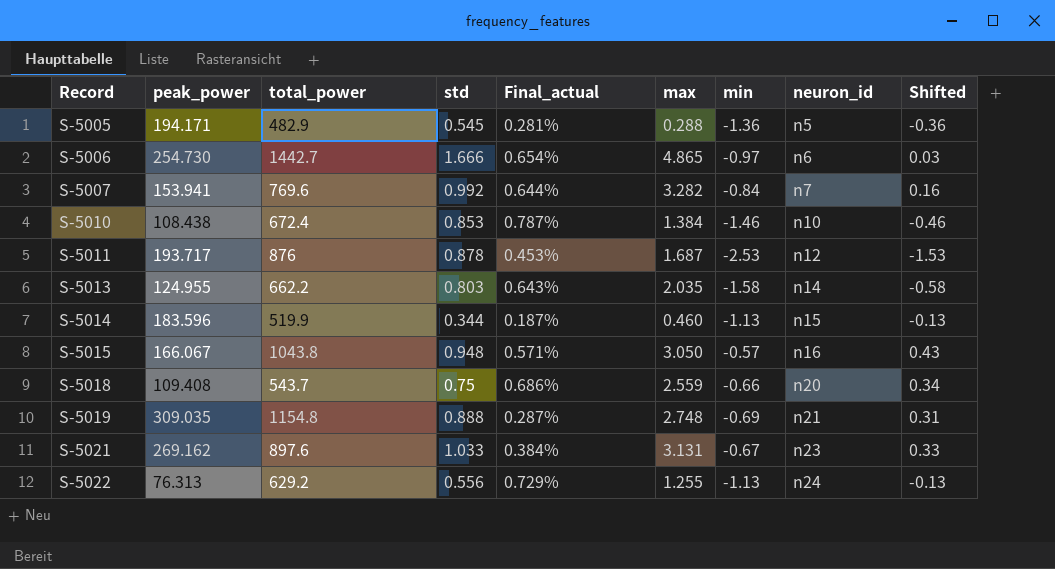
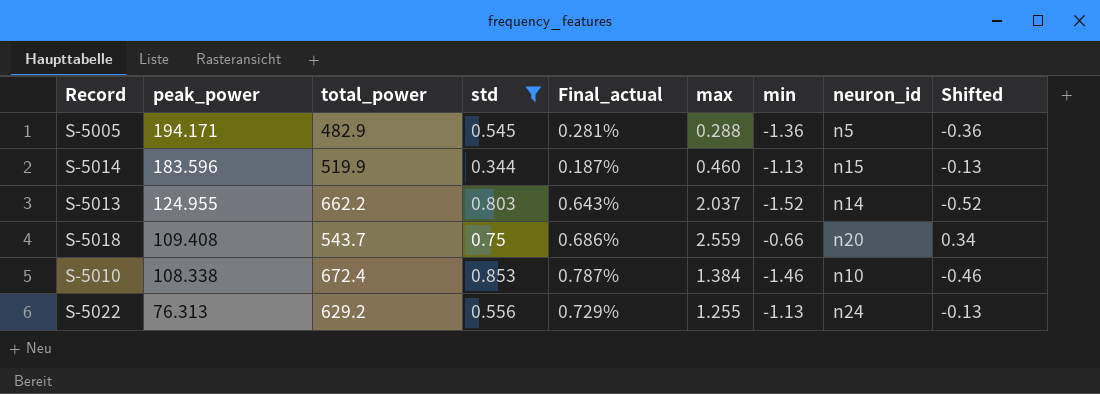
filter: none -> std <= 0.853
row order: Record ascending -> peak_power descending
S-5013 | max: 2.035 -> 2.037
S-5013 | min: -1.58 -> -1.52
S-5013 | Shifted: -0.58 -> -0.52
S-5010 | peak_power: 108.438 -> 108.338

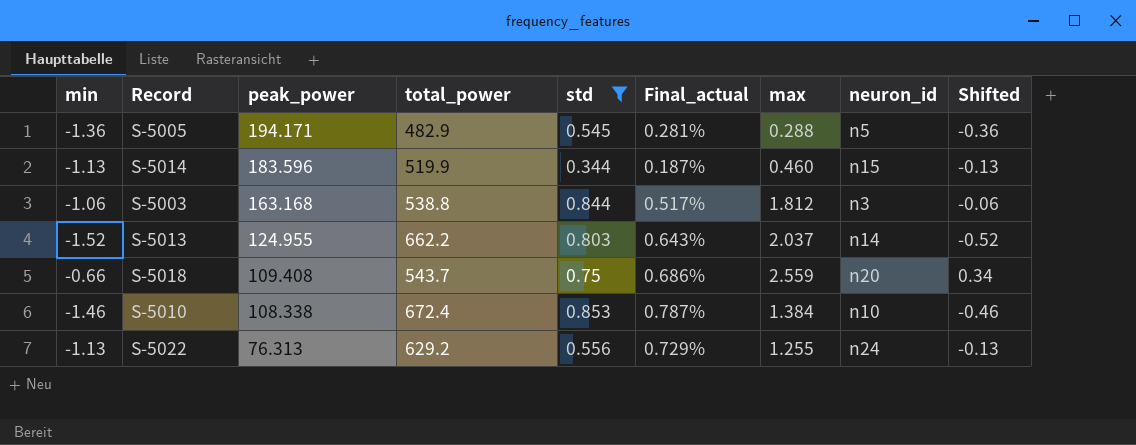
column min | position: 7 -> 1
row S-5003: none -> -1.06 | 163.168 | 538.8 | 0.844 | 0.517% | 1.812 | n3 | -0.06

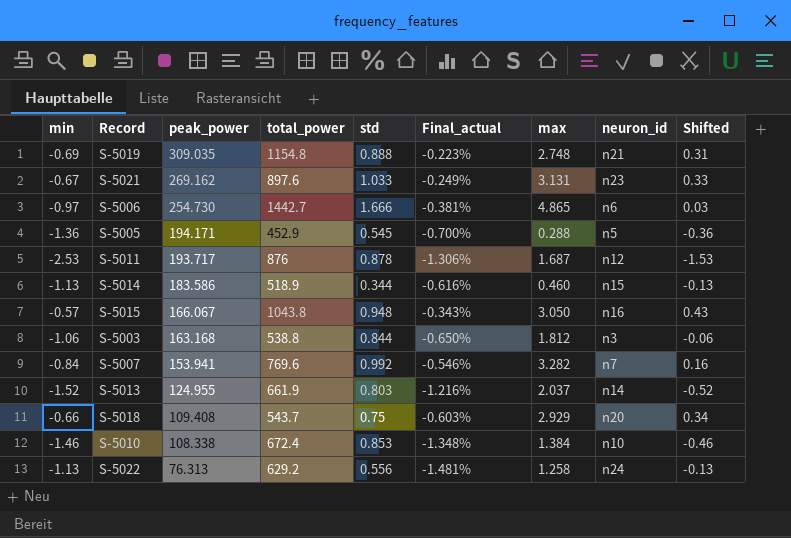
filter: std <= 0.853 -> none
column Final_actual | formula: [std] / [peak_power] -> [min] / [peak_power]
S-5005 | total_power: 482.9 -> 452.9
S-5014 | peak_power: 183.596 -> 183.586
S-5014 | total_power: 519.9 -> 518.9
S-5013 | total_power: 662.2 -> 661.9
S-5018 | max: 2.559 -> 2.929
S-5022 | max: 1.255 -> 1.258

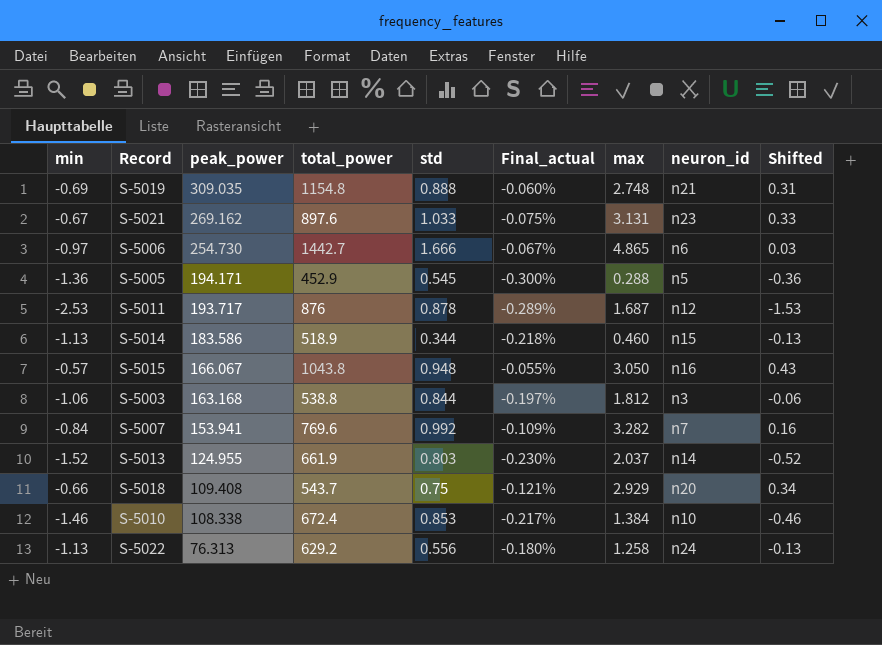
column Final_actual | formula: [min] / [peak_power] -> [min] / [total_power]

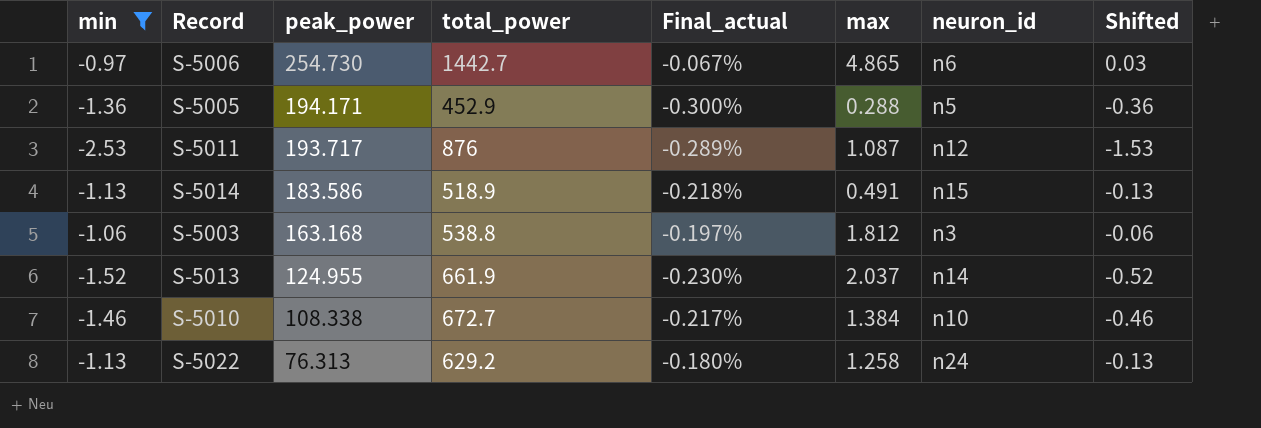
filter: none -> min <= -0.97
column std | position: 5 -> none
S-5011 | max: 1.687 -> 1.087
S-5014 | max: 0.460 -> 0.491
S-5010 | total_power: 672.4 -> 672.7

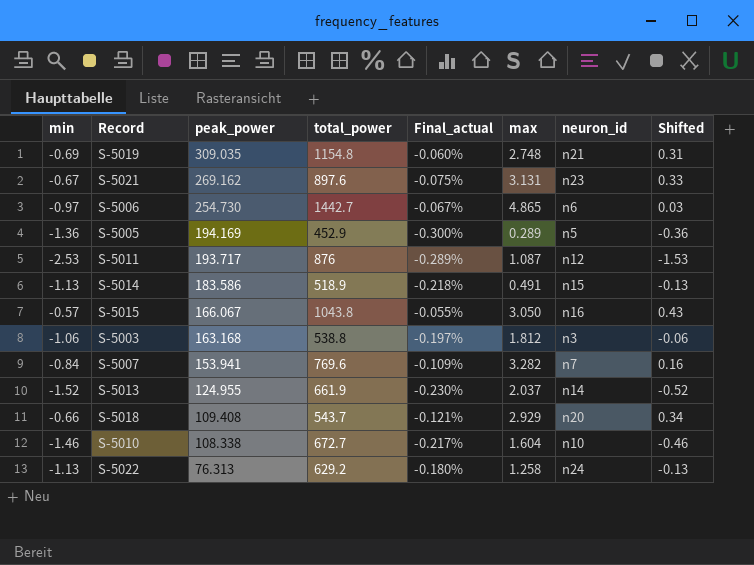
filter: min <= -0.97 -> none
S-5005 | peak_power: 194.171 -> 194.169
S-5005 | max: 0.288 -> 0.289
S-5010 | max: 1.384 -> 1.604

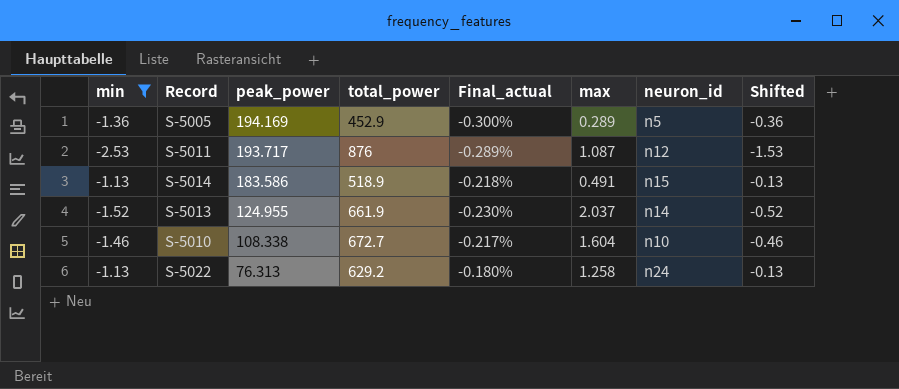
filter: none -> min <= -1.13

